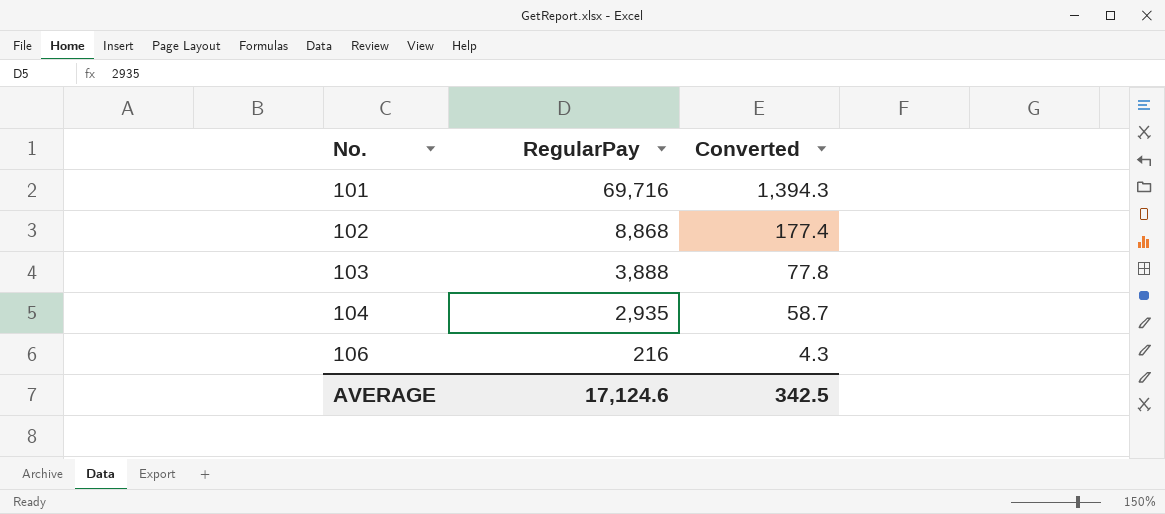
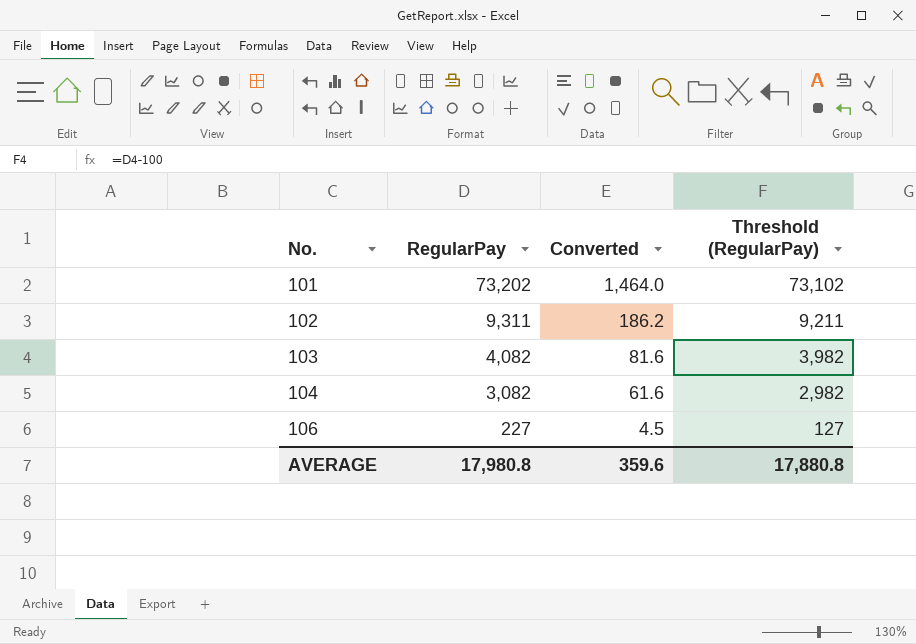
column Threshold (RegularPay) | formula: none -> [RegularPay] - 100
101 | RegularPay: 69,716 -> 73,202
101 | Converted: 1,394.3 -> 1,464.0
102 | RegularPay: 8,868 -> 9,311
102 | Converted: 177.4 -> 186.2
103 | RegularPay: 3,888 -> 4,082
103 | Converted: 77.8 -> 81.6
104 | RegularPay: 2,935 -> 3,082
104 | Converted: 58.7 -> 61.6
106 | RegularPay: 216 -> 227
106 | Converted: 4.3 -> 4.5
AVERAGE | RegularPay: 17,124.6 -> 17,980.8
AVERAGE | Converted: 342.5 -> 359.6

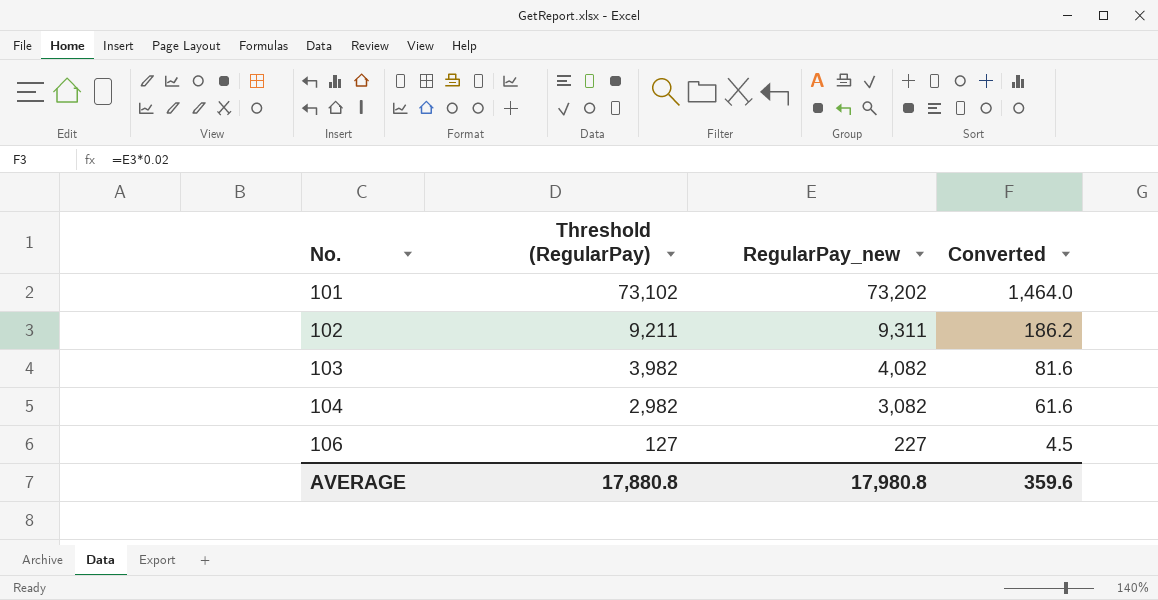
column Threshold (RegularPay) | position: 4 -> 2
column name: RegularPay -> RegularPay_new

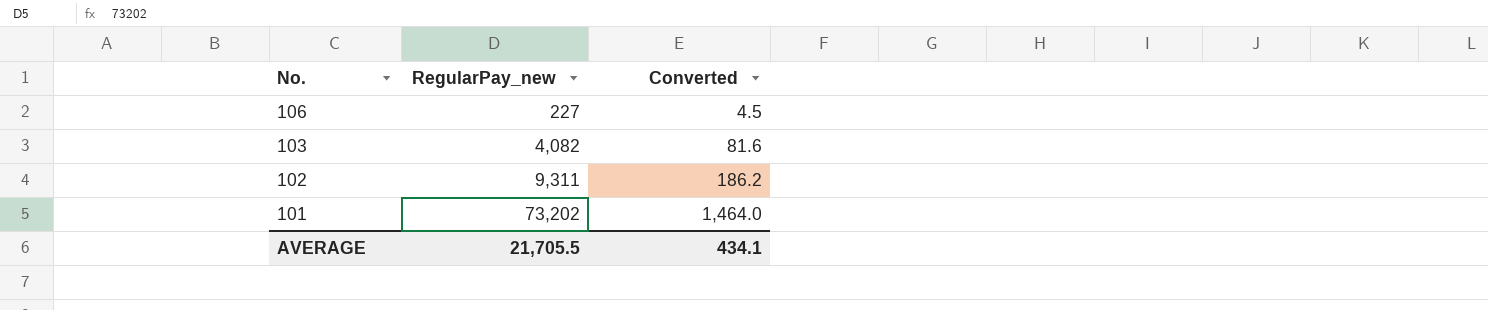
row order: No. ascending -> No. descending
column Threshold (RegularPay) | formula: [RegularPay_new] - 100 -> none
row 104: 2,982 | 3,082 | 61.6 -> none
AVERAGE | RegularPay_new: 17,980.8 -> 21,705.5
AVERAGE | Converted: 359.6 -> 434.1

